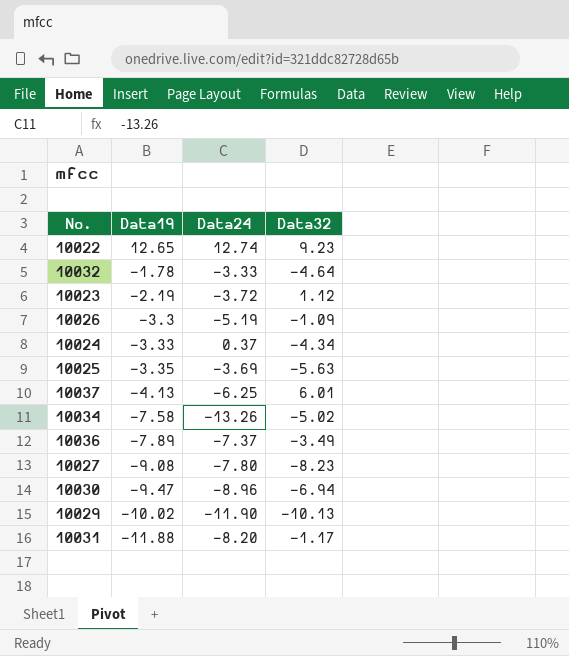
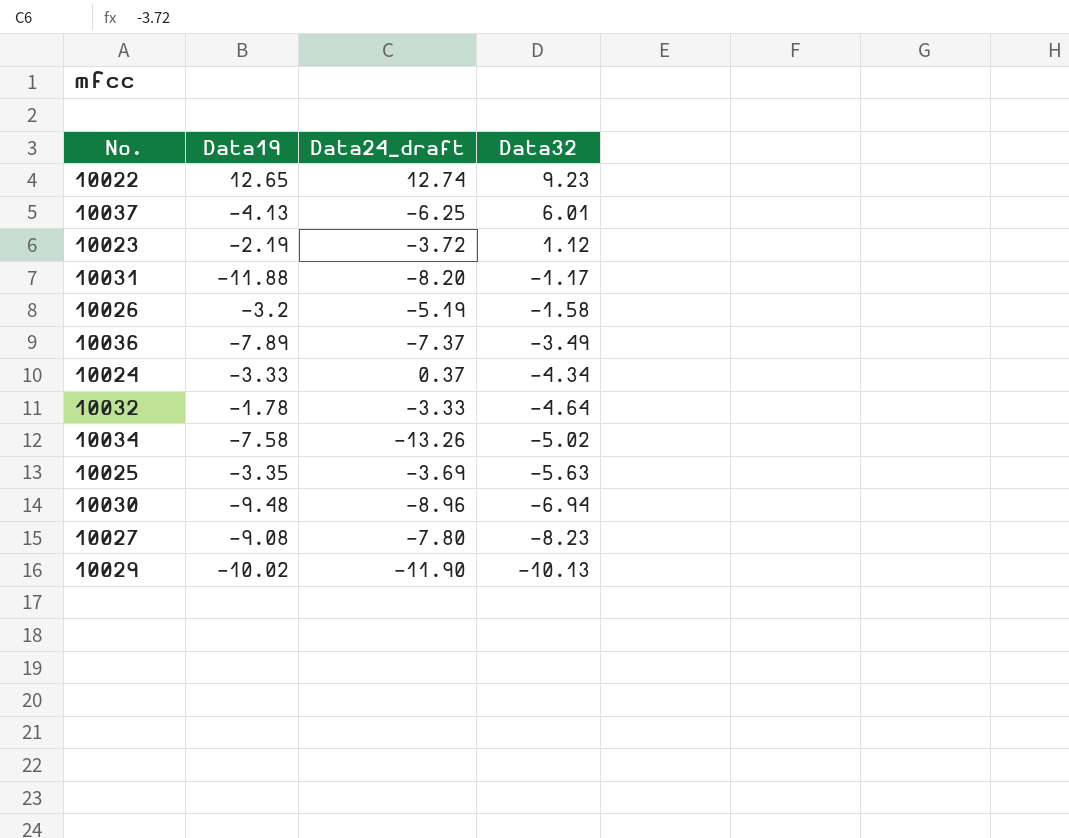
row order: Data19 descending -> Data32 descending
column name: Data24 -> Data24_draft
10026 | Data19: -3.3 -> -3.2
10026 | Data32: -1.09 -> -1.58
10030 | Data19: -9.47 -> -9.48

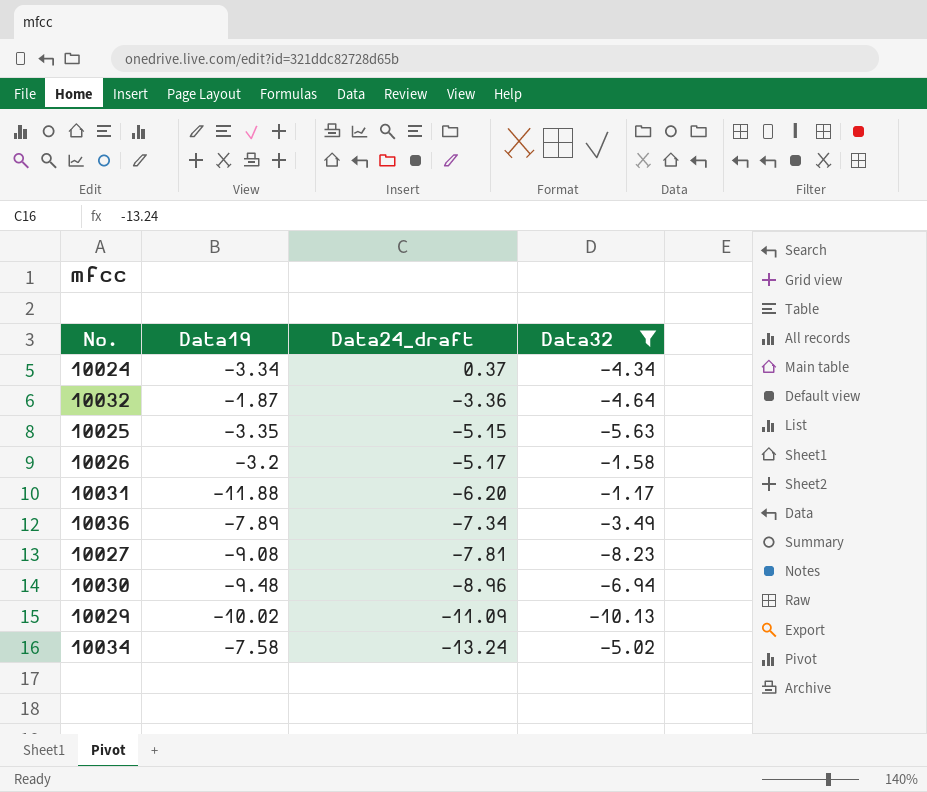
filter: none -> Data32 <= -1.17
row order: Data32 descending -> Data24_draft descending
10024 | Data19: -3.33 -> -3.34
10032 | Data19: -1.78 -> -1.87
10032 | Data24_draft: -3.33 -> -3.36
10025 | Data24_draft: -3.69 -> -5.15
10026 | Data24_draft: -5.19 -> -5.17
10031 | Data24_draft: -8.20 -> -6.20
10036 | Data24_draft: -7.37 -> -7.34
10027 | Data24_draft: -7.80 -> -7.81
10029 | Data24_draft: -11.90 -> -11.09
10034 | Data24_draft: -13.26 -> -13.24

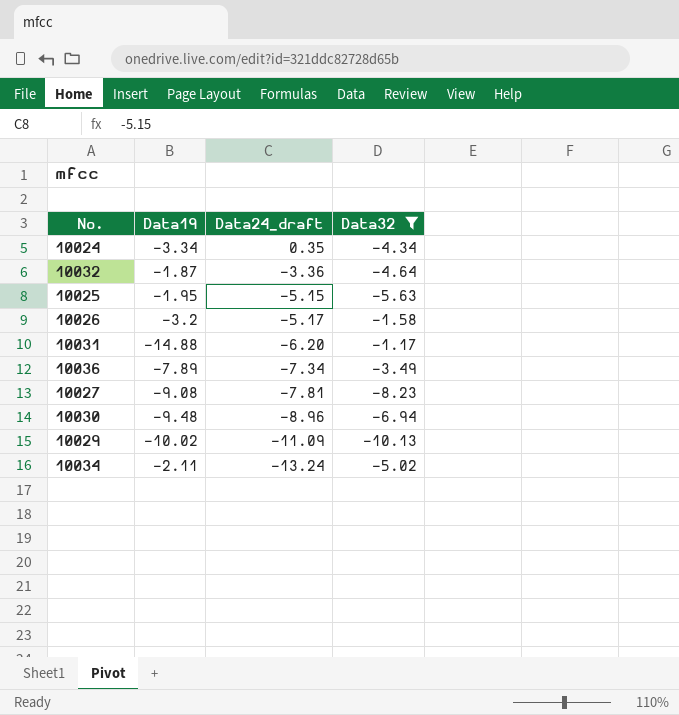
10024 | Data24_draft: 0.37 -> 0.35
10025 | Data19: -3.35 -> -1.95
10031 | Data19: -11.88 -> -14.88
10034 | Data19: -7.58 -> -2.11

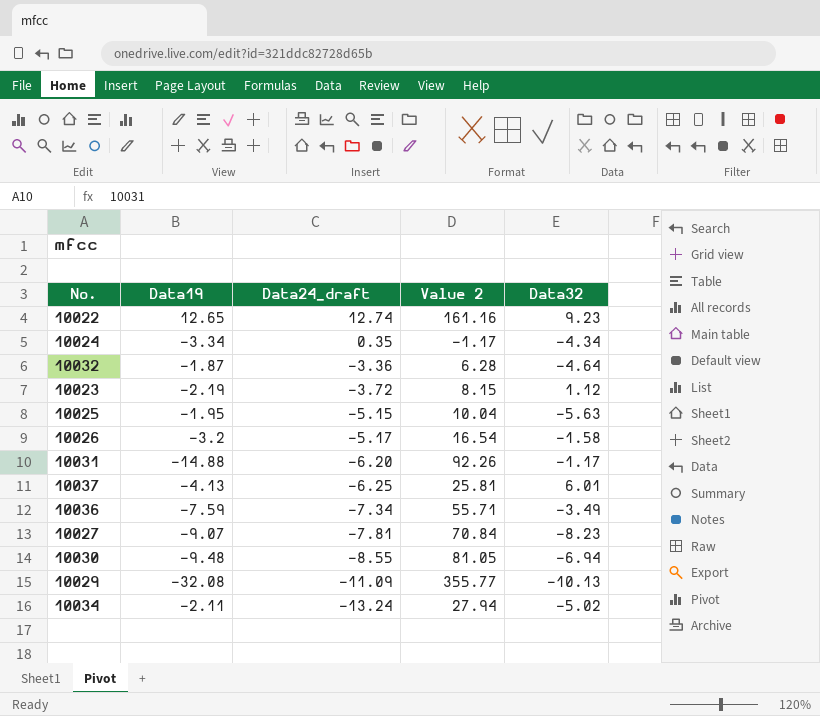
filter: Data32 <= -1.17 -> none
column Value 2 | formula: none -> [Data19] * [Data24_draft]
10036 | Data19: -7.89 -> -7.59
10027 | Data19: -9.08 -> -9.07
10030 | Data24_draft: -8.96 -> -8.55
10029 | Data19: -10.02 -> -32.08

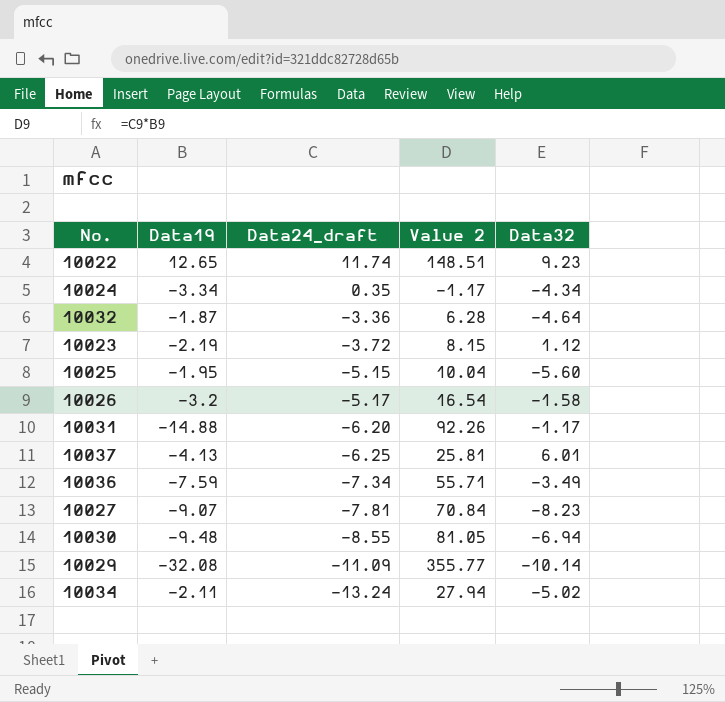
10022 | Data24_draft: 12.74 -> 11.74
10022 | Value 2: 161.16 -> 148.51
10025 | Data32: -5.63 -> -5.60
10029 | Data32: -10.13 -> -10.14

